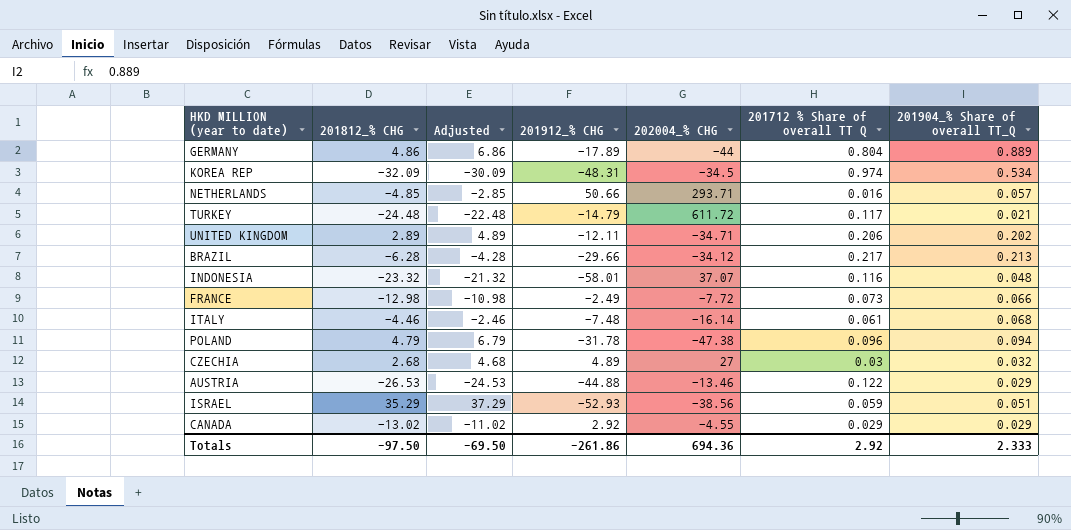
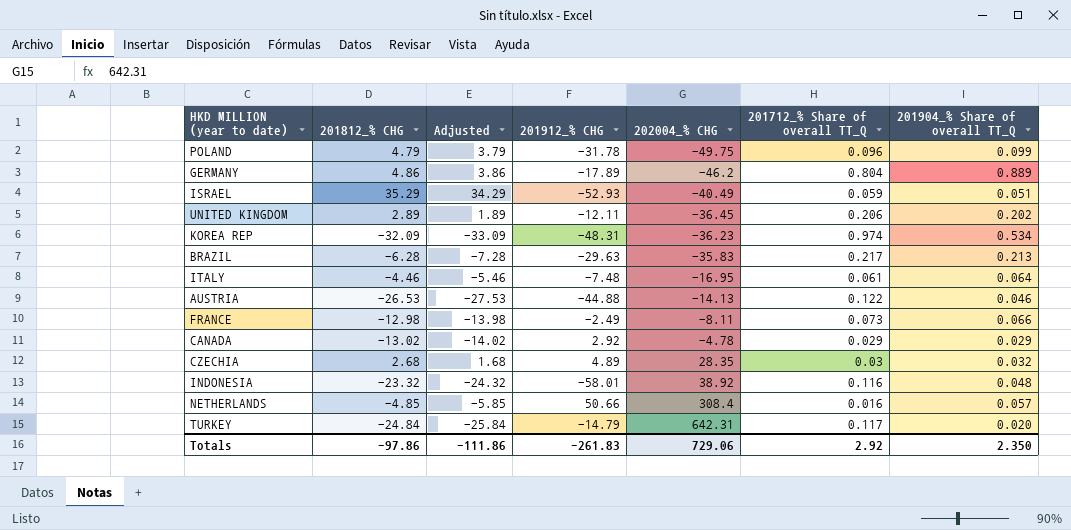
row order: none -> 202004_% CHG ascending
column Adjusted | formula: [201812_% CHG] + 2 -> [201812_% CHG] - 1
column name: 201712 % Share of overall TT Q -> 201712_% Share of overall TT_Q
POLAND | 202004_% CHG: -47.38 -> -49.75
POLAND | 201904_% Share of overall TT_Q: 0.094 -> 0.099
GERMANY | 202004_% CHG: -44 -> -46.2
ISRAEL | 202004_% CHG: -38.56 -> -40.49
UNITED KINGDOM | 202004_% CHG: -34.71 -> -36.45
KOREA REP | 202004_% CHG: -34.5 -> -36.23
BRAZIL | 201912_% CHG: -29.66 -> -29.63
BRAZIL | 202004_% CHG: -34.12 -> -35.83
ITALY | 202004_% CHG: -16.14 -> -16.95
ITALY | 201904_% Share of overall TT_Q: 0.068 -> 0.064
AUSTRIA | 202004_% CHG: -13.46 -> -14.13
AUSTRIA | 201904_% Share of overall TT_Q: 0.029 -> 0.046
FRANCE | 202004_% CHG: -7.72 -> -8.11
CANADA | 202004_% CHG: -4.55 -> -4.78
CZECHIA | 202004_% CHG: 27 -> 28.35
INDONESIA | 202004_% CHG: 37.07 -> 38.92
NETHERLANDS | 202004_% CHG: 293.71 -> 308.4
TURKEY | 201812_% CHG: -24.48 -> -24.84
TURKEY | 202004_% CHG: 611.72 -> 642.31
TURKEY | 201904_% Share of overall TT_Q: 0.021 -> 0.020
Totals | 201812_% CHG: -97.50 -> -97.86
Totals | Adjusted: -69.50 -> -111.86
Totals | 201912_% CHG: -261.86 -> -261.83
Totals | 202004_% CHG: 694.36 -> 729.06
Totals | 201904_% Share of overall TT_Q: 2.333 -> 2.350

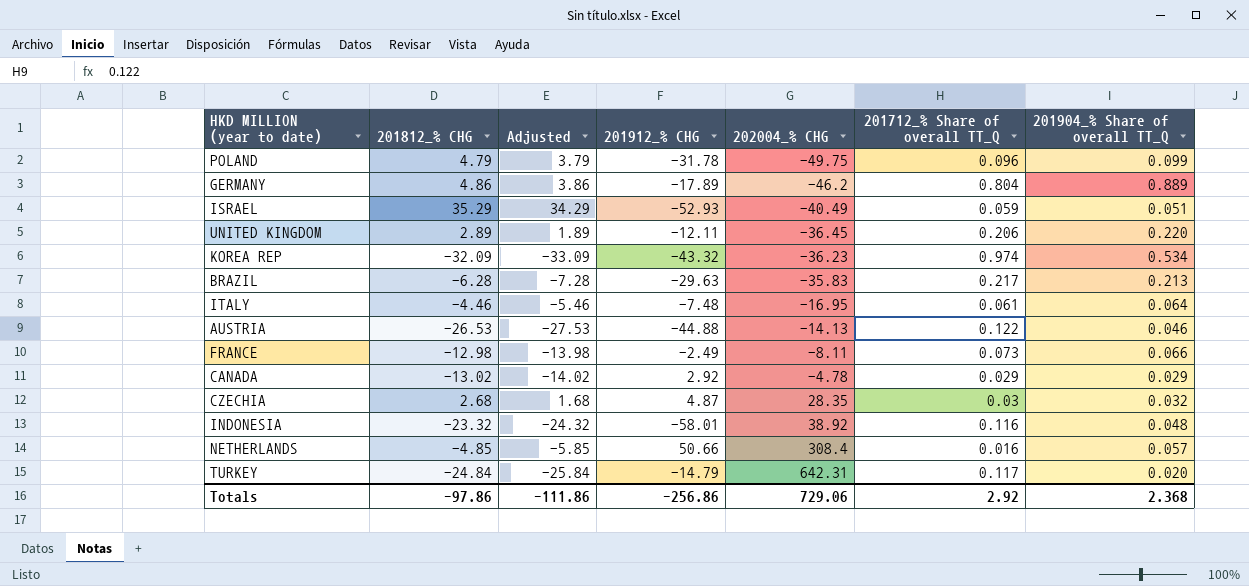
UNITED KINGDOM | 201904_% Share of overall TT_Q: 0.202 -> 0.220
KOREA REP | 201912_% CHG: -48.31 -> -43.32
CZECHIA | 201912_% CHG: 4.89 -> 4.87
Totals | 201912_% CHG: -261.83 -> -256.86
Totals | 201904_% Share of overall TT_Q: 2.350 -> 2.368

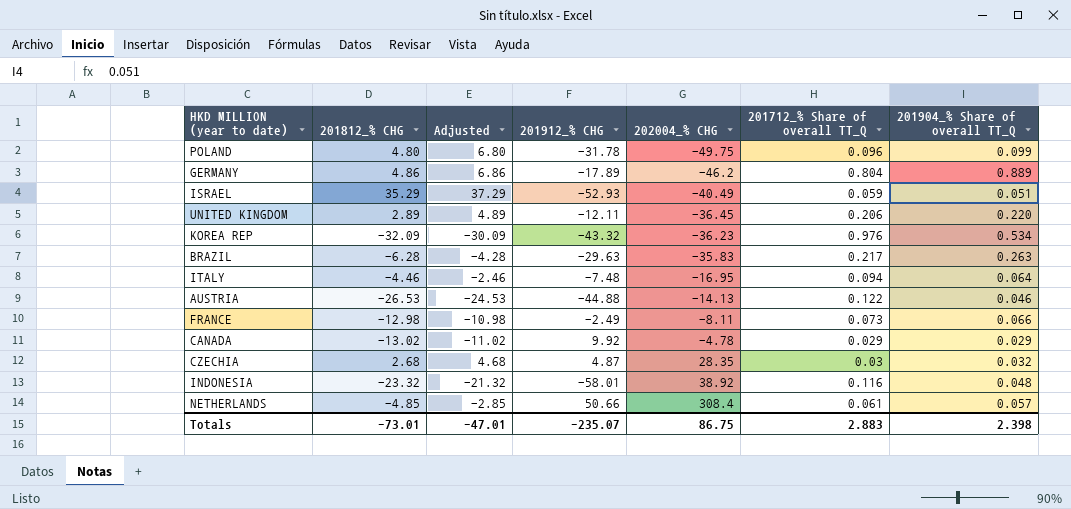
column Adjusted | formula: [201812_% CHG] - 1 -> [201812_% CHG] + 2
row TURKEY: -24.84 | -25.84 | -14.79 | 642.31 | 0.117 | 0.020 -> none
POLAND | 201812_% CHG: 4.79 -> 4.80
KOREA REP | 201712_% Share of overall TT_Q: 0.974 -> 0.976
BRAZIL | 201904_% Share of overall TT_Q: 0.213 -> 0.263
ITALY | 201712_% Share of overall TT_Q: 0.061 -> 0.094
CANADA | 201912_% CHG: 2.92 -> 9.92
NETHERLANDS | 201712_% Share of overall TT_Q: 0.016 -> 0.061
Totals | 201812_% CHG: -97.86 -> -73.01
Totals | Adjusted: -111.86 -> -47.01
Totals | 201912_% CHG: -256.86 -> -235.07
Totals | 202004_% CHG: 729.06 -> 86.75
Totals | 201712_% Share of overall TT_Q: 2.92 -> 2.883
Totals | 201904_% Share of overall TT_Q: 2.368 -> 2.398

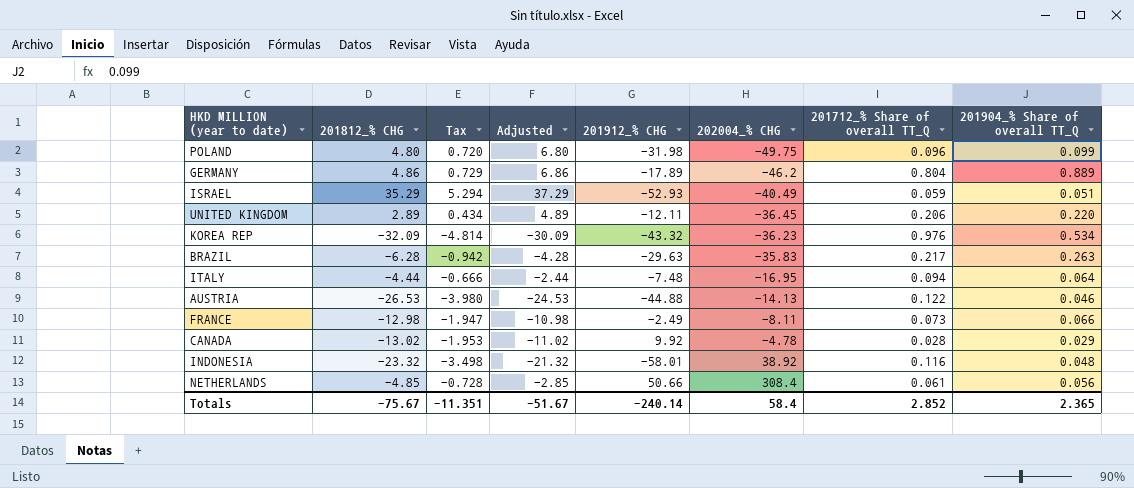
column Tax | formula: none -> [201812_% CHG] * 0.15
row CZECHIA: 2.68 | 4.68 | 4.87 | 28.35 | 0.03 | 0.032 -> none
POLAND | 201912_% CHG: -31.78 -> -31.98
ITALY | 201812_% CHG: -4.46 -> -4.44
ITALY | Adjusted: -2.46 -> -2.44
CANADA | 201712_% Share of overall TT_Q: 0.029 -> 0.028
NETHERLANDS | 201904_% Share of overall TT_Q: 0.057 -> 0.056
Totals | 201812_% CHG: -73.01 -> -75.67
Totals | Adjusted: -47.01 -> -51.67
Totals | 201912_% CHG: -235.07 -> -240.14
Totals | 202004_% CHG: 86.75 -> 58.4
Totals | 201712_% Share of overall TT_Q: 2.883 -> 2.852
Totals | 201904_% Share of overall TT_Q: 2.398 -> 2.365

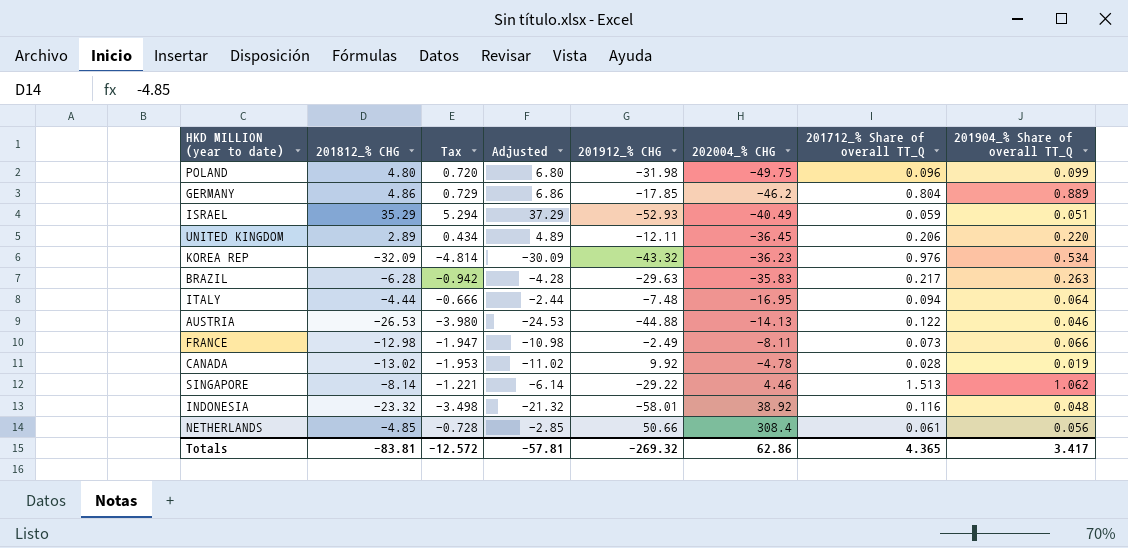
GERMANY | 201912_% CHG: -17.89 -> -17.85
CANADA | 201904_% Share of overall TT_Q: 0.029 -> 0.019
row SINGAPORE: none -> -8.14 | -1.221 | -6.14 | -29.22 | 4.46 | 1.513 | 1.062
Totals | 201812_% CHG: -75.67 -> -83.81
Totals | Tax: -11.351 -> -12.572
Totals | Adjusted: -51.67 -> -57.81
Totals | 201912_% CHG: -240.14 -> -269.32
Totals | 202004_% CHG: 58.4 -> 62.86
Totals | 201712_% Share of overall TT_Q: 2.852 -> 4.365
Totals | 201904_% Share of overall TT_Q: 2.365 -> 3.417

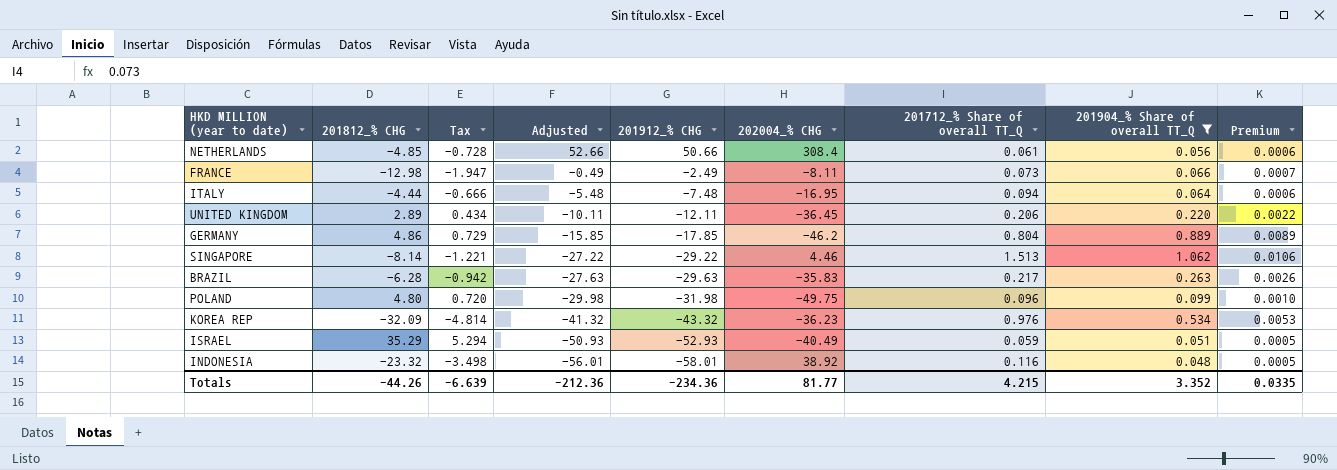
filter: none -> 201904_% Share of overall TT_Q >= 0.048
row order: 202004_% CHG ascending -> Adjusted descending
column Adjusted | formula: [201812_% CHG] + 2 -> [201912_% CHG] + 2
column Premium | formula: none -> [201904_% Share of overall TT_Q] * 0.01
Totals | 201812_% CHG: -83.81 -> -44.26
Totals | Tax: -12.572 -> -6.639
Totals | Adjusted: -57.81 -> -212.36
Totals | 201912_% CHG: -269.32 -> -234.36
Totals | 202004_% CHG: 62.86 -> 81.77
Totals | 201712_% Share of overall TT_Q: 4.365 -> 4.215
Totals | 201904_% Share of overall TT_Q: 3.417 -> 3.352

